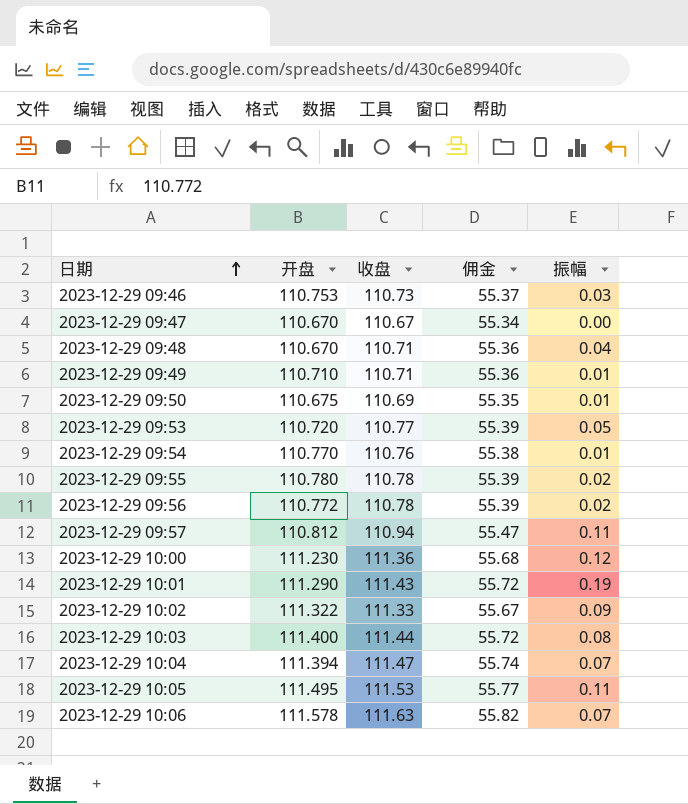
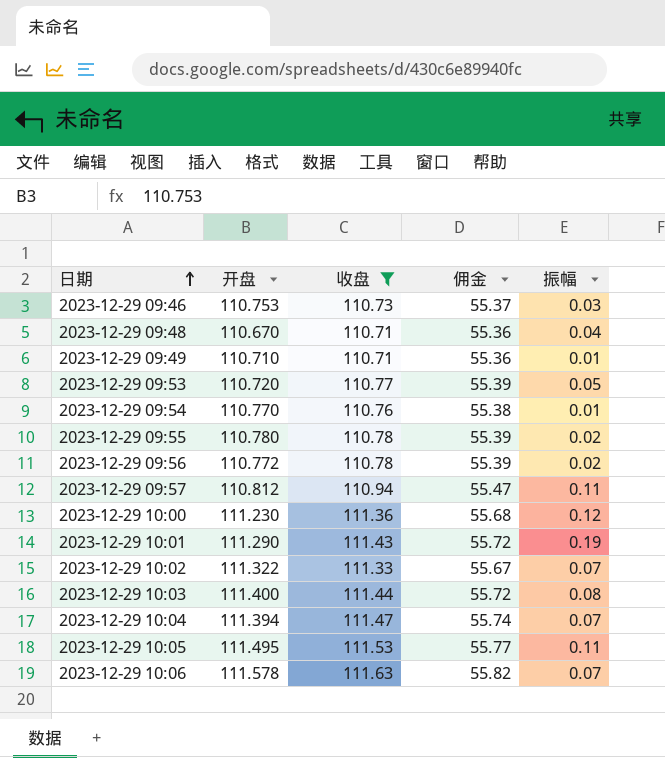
filter: none -> 收盘 >= 110.71
2023-12-29 10:02 | 振幅: 0.09 -> 0.07

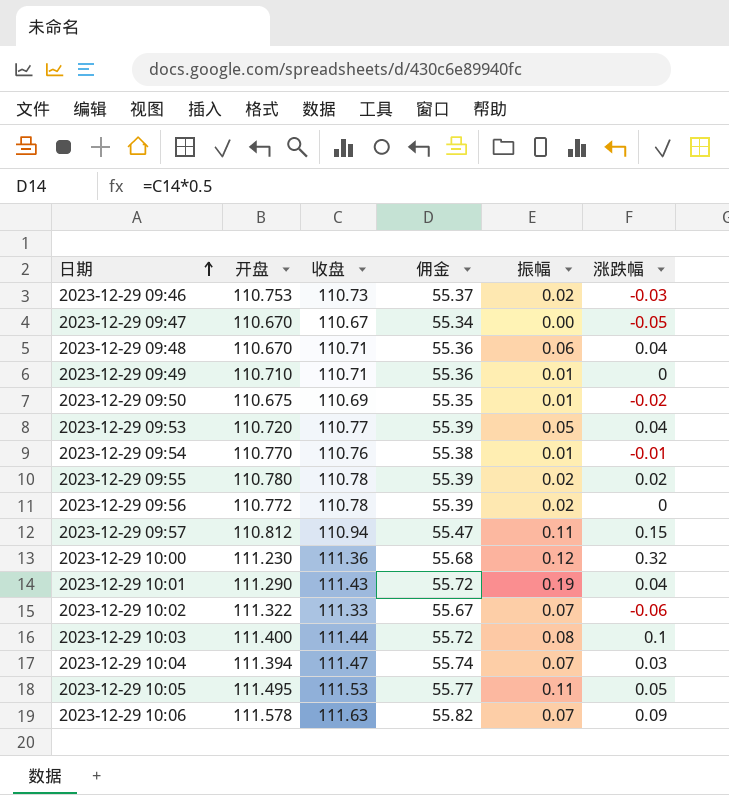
filter: 收盘 >= 110.71 -> none
column 涨跌幅 | position: none -> 6
2023-12-29 09:46 | 振幅: 0.03 -> 0.02
2023-12-29 09:48 | 振幅: 0.04 -> 0.06

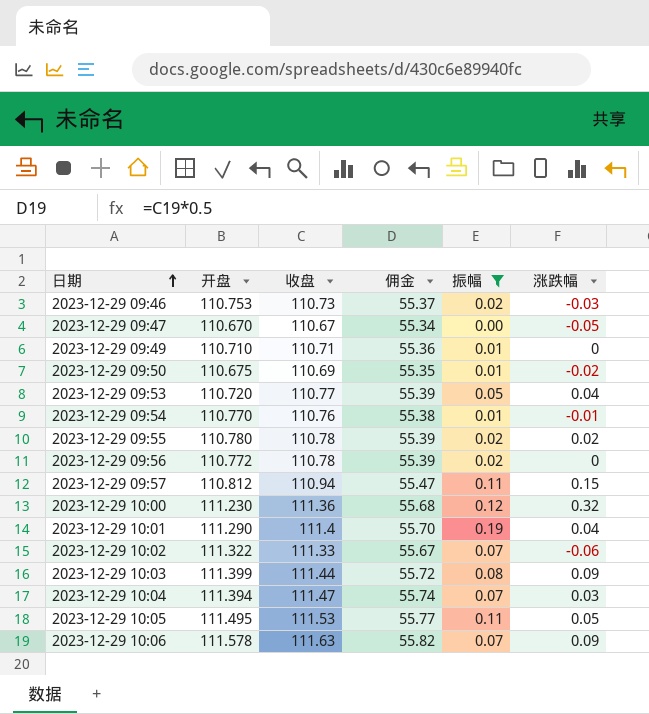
filter: none -> 振幅 != 0.06
2023-12-29 10:01 | 收盘: 111.43 -> 111.4
2023-12-29 10:01 | 佣金: 55.72 -> 55.70
2023-12-29 10:03 | 开盘: 111.400 -> 111.399
2023-12-29 10:03 | 涨跌幅: 0.1 -> 0.09

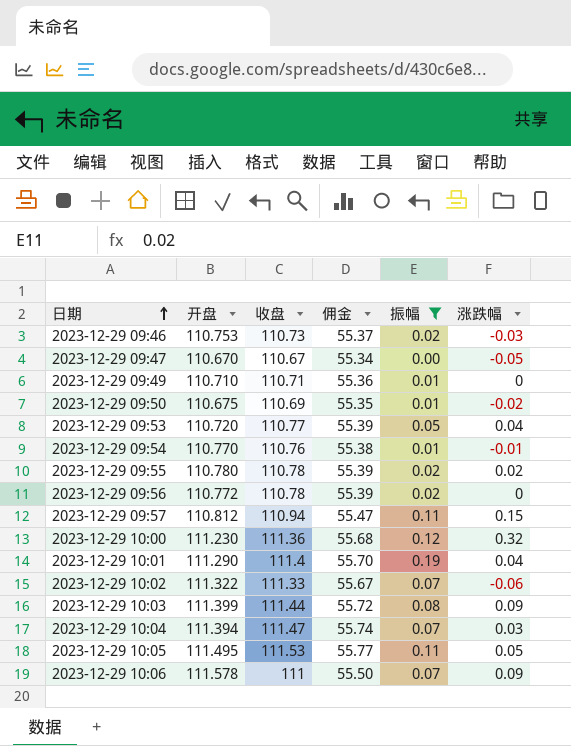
2023-12-29 10:06 | 收盘: 111.63 -> 111
2023-12-29 10:06 | 佣金: 55.82 -> 55.50

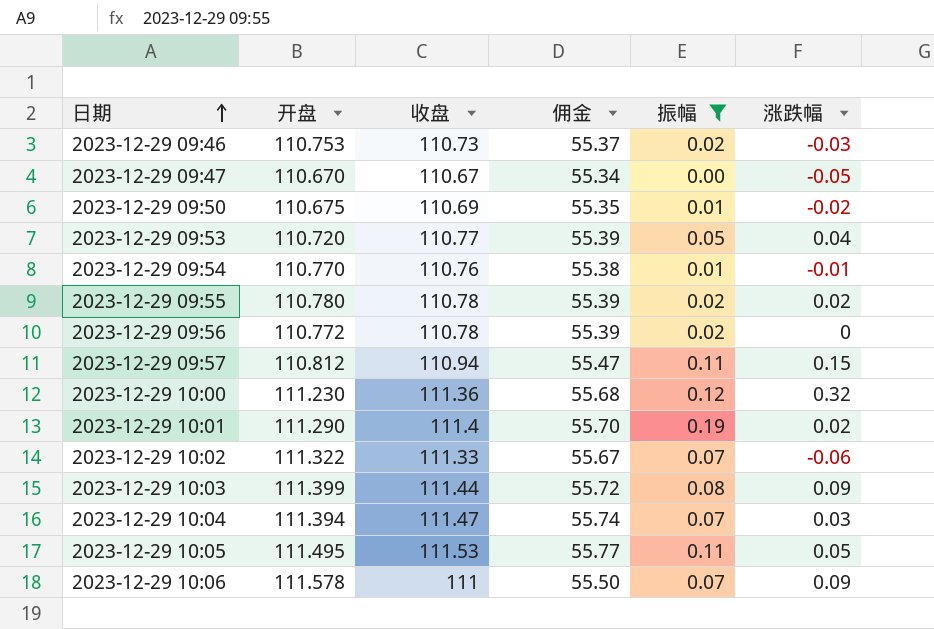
row 2023-12-29 09:49: 110.710 | 110.71 | 55.36 | 0.01 | 0 -> none
2023-12-29 10:01 | 涨跌幅: 0.04 -> 0.02

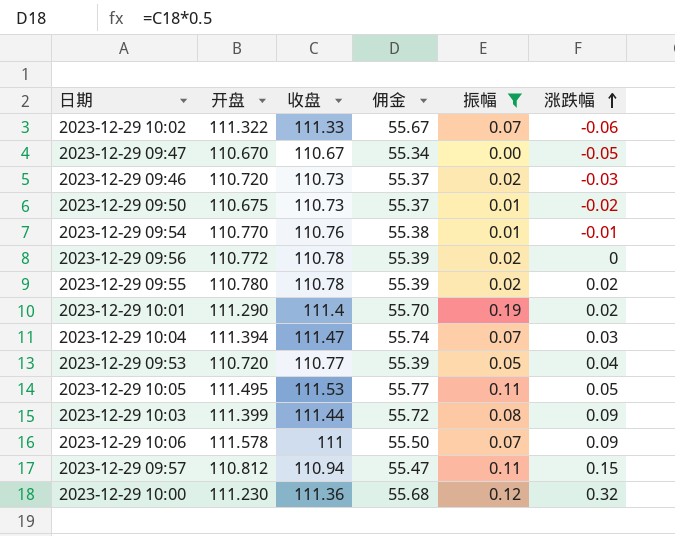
row order: 日期 ascending -> 涨跌幅 ascending
2023-12-29 09:46 | 开盘: 110.753 -> 110.720
2023-12-29 09:50 | 收盘: 110.69 -> 110.73
2023-12-29 09:50 | 佣金: 55.35 -> 55.37

